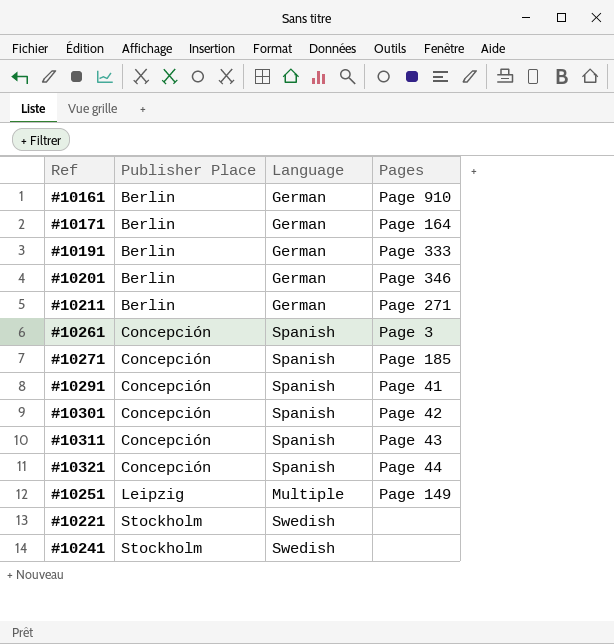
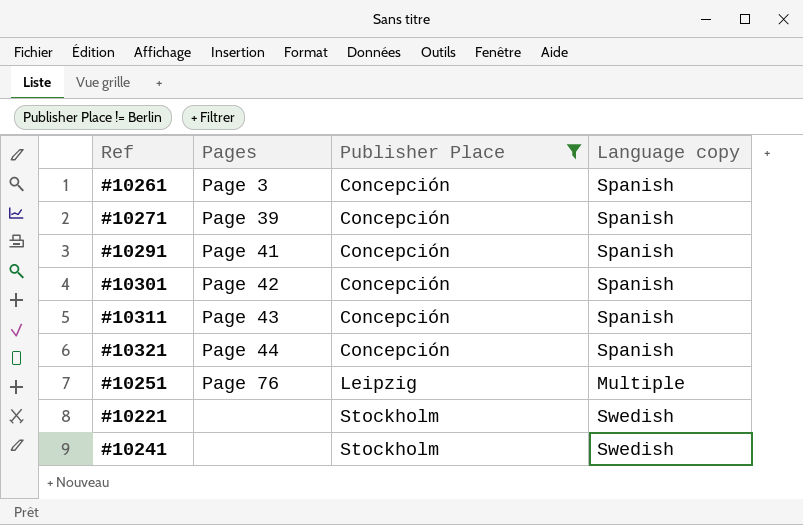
filter: none -> Publisher Place != Berlin
column Pages | position: 4 -> 2
column name: Language -> Language copy
#10271 | Pages: Page 185 -> Page 39
#10251 | Pages: Page 149 -> Page 76

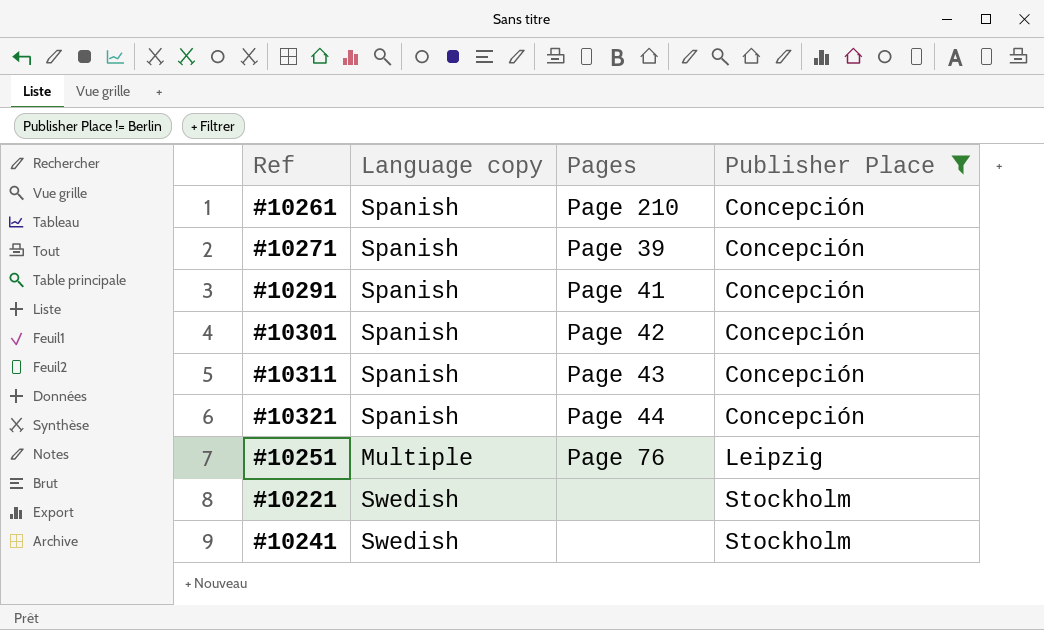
column Language copy | position: 4 -> 2
#10261 | Pages: Page 3 -> Page 210

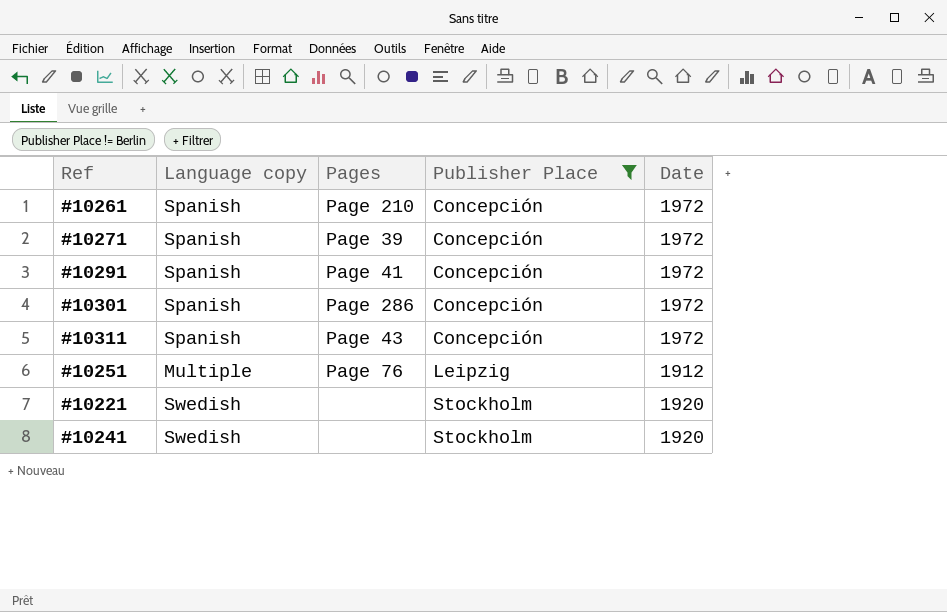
column Date | position: none -> 5
row #10321: Spanish | Page 44 | Concepción -> none
#10301 | Pages: Page 42 -> Page 286

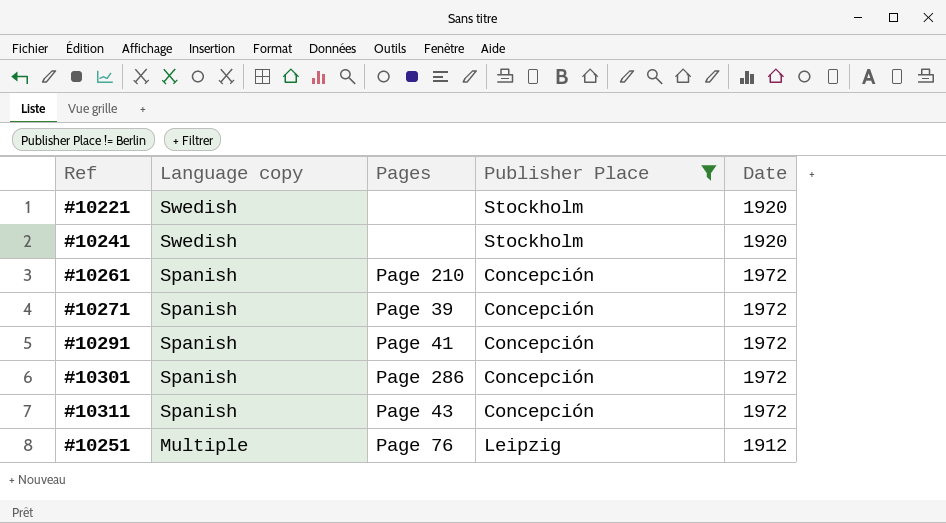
row order: Publisher Place ascending -> Language copy descending

